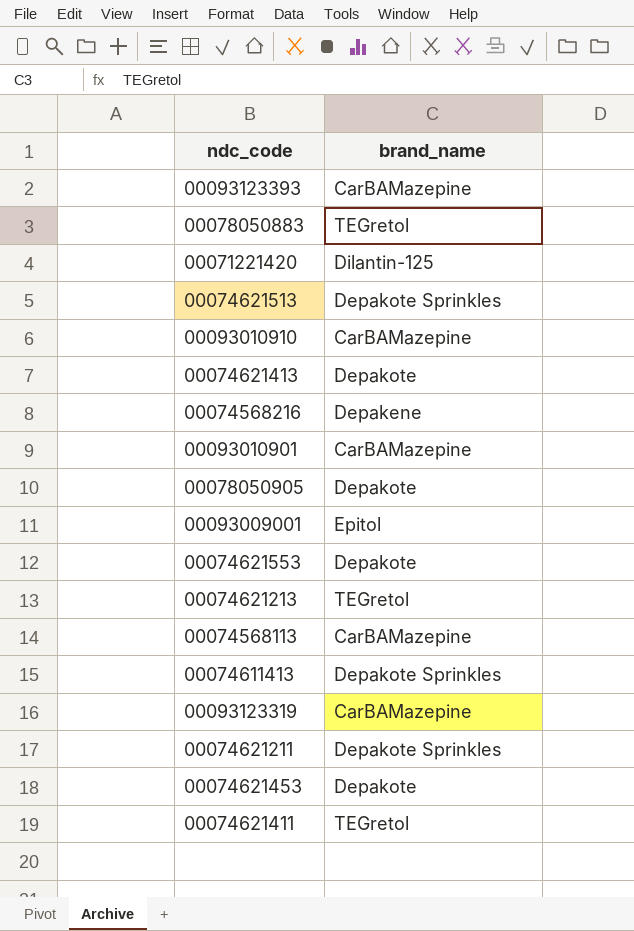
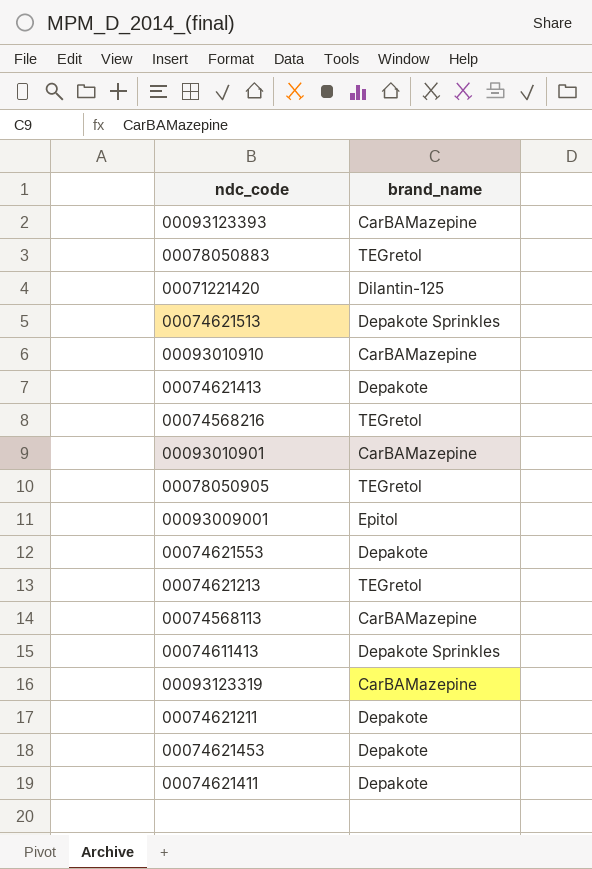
00074568216 | brand_name: Depakene -> TEGretol
00078050905 | brand_name: Depakote -> TEGretol
00074621211 | brand_name: Depakote Sprinkles -> Depakote
00074621411 | brand_name: TEGretol -> Depakote

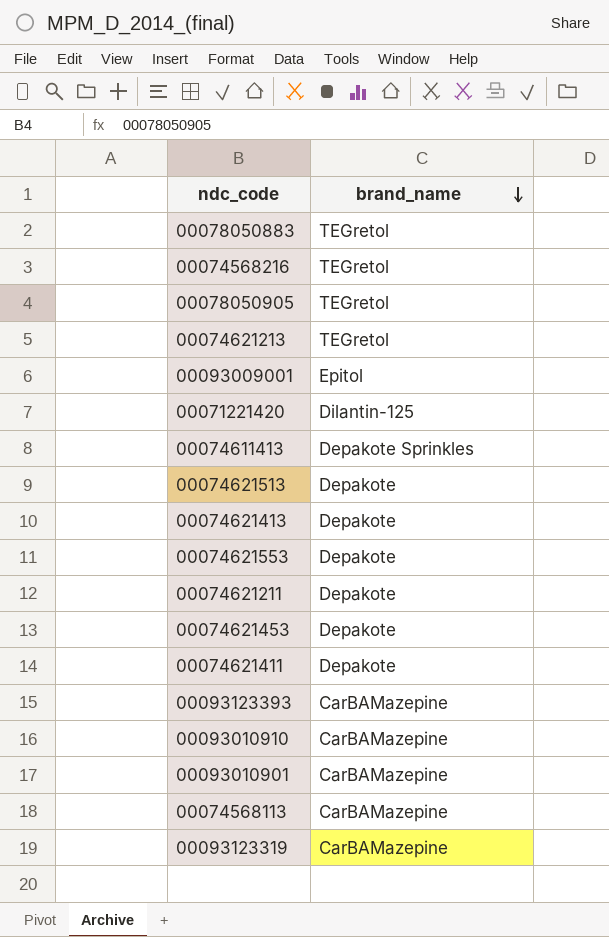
row order: none -> brand_name descending
00074621513 | brand_name: Depakote Sprinkles -> Depakote

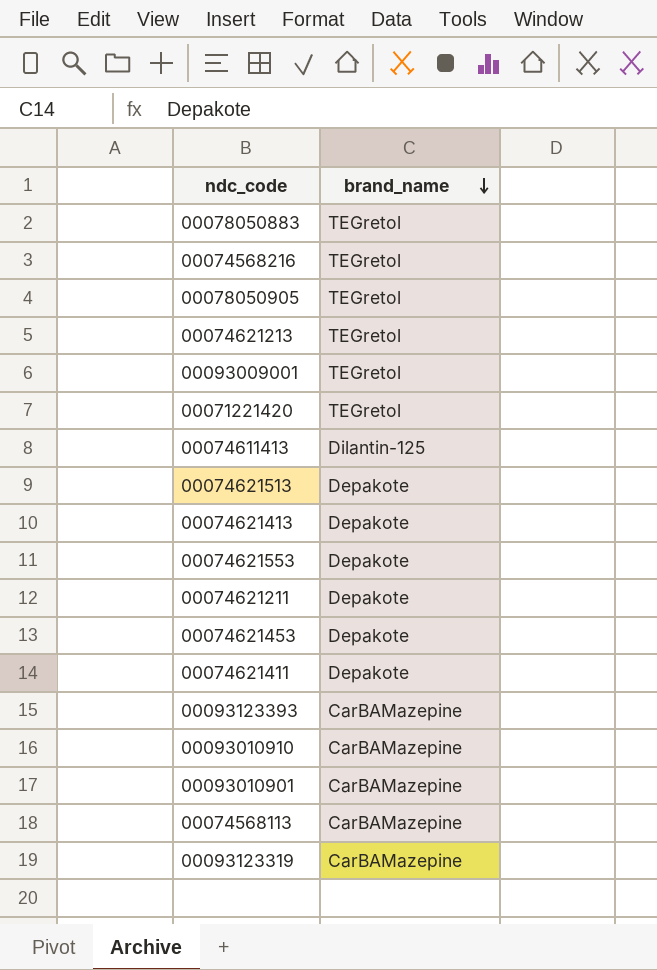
00093009001 | brand_name: Epitol -> TEGretol
00071221420 | brand_name: Dilantin-125 -> TEGretol
00074611413 | brand_name: Depakote Sprinkles -> Dilantin-125

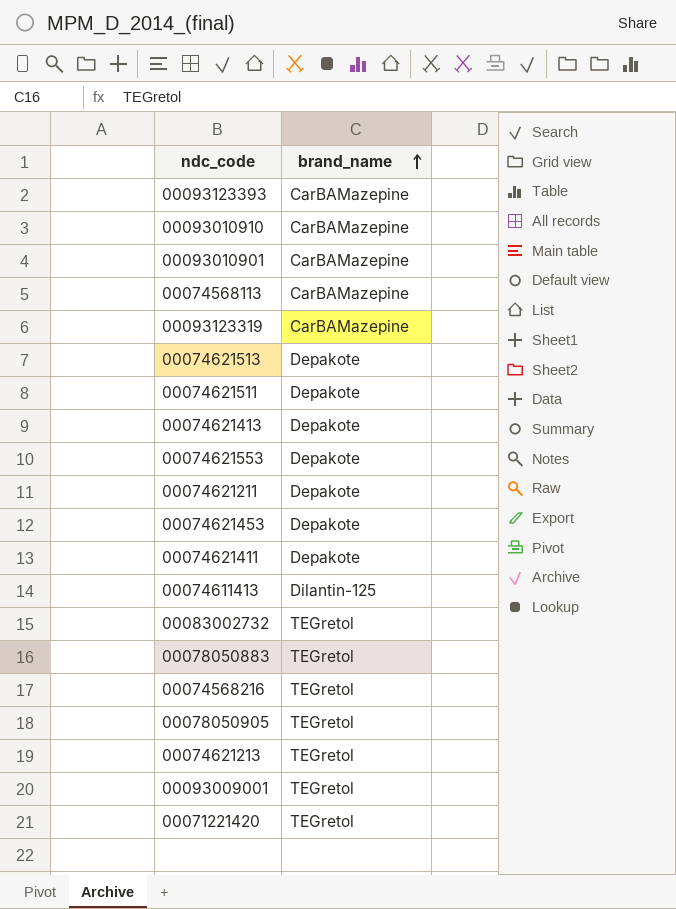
row order: brand_name descending -> brand_name ascending
row 00074621511: none -> Depakote
row 00083002732: none -> TEGretol

